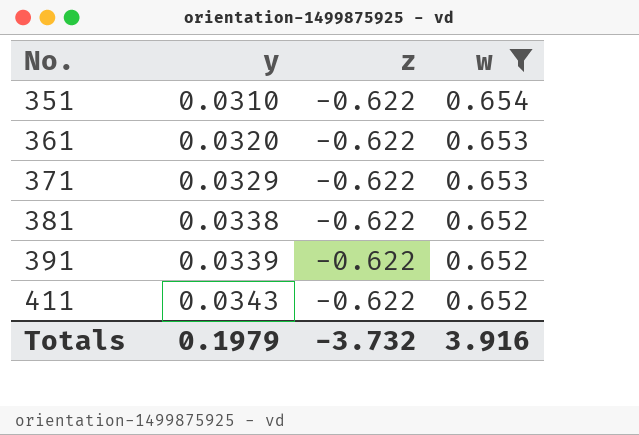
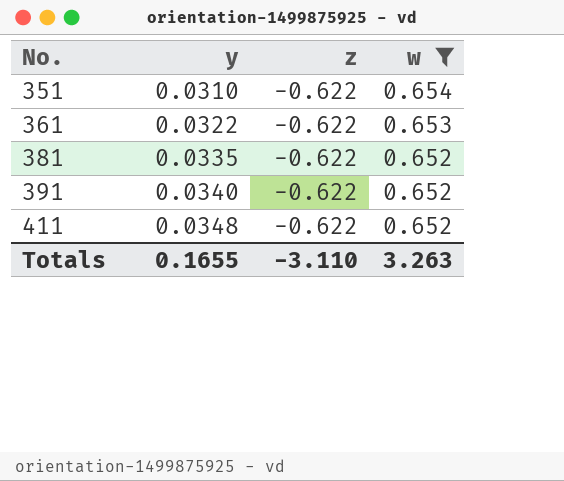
row 371: 0.0329 | -0.622 | 0.653 -> none
361 | y: 0.0320 -> 0.0322
381 | y: 0.0338 -> 0.0335
391 | y: 0.0339 -> 0.0340
411 | y: 0.0343 -> 0.0348
Totals | y: 0.1979 -> 0.1655
Totals | z: -3.732 -> -3.110
Totals | w: 3.916 -> 3.263

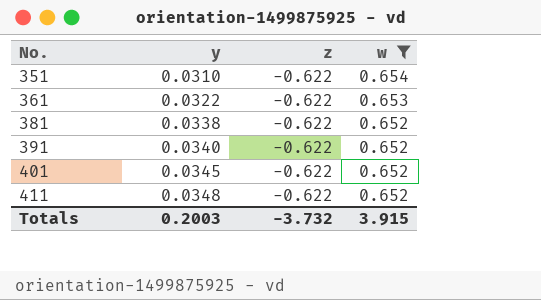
381 | y: 0.0335 -> 0.0338
row 401: none -> 0.0345 | -0.622 | 0.652
Totals | y: 0.1655 -> 0.2003
Totals | z: -3.110 -> -3.732
Totals | w: 3.263 -> 3.915

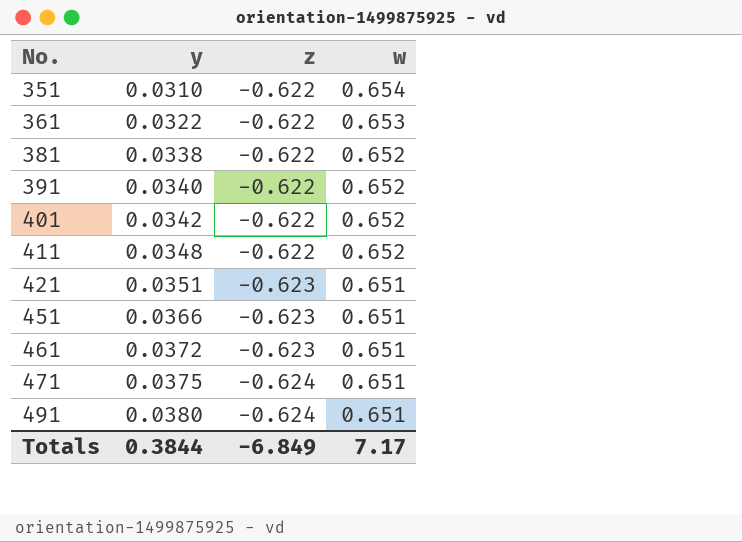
filter: w != 0.651 -> none
401 | y: 0.0345 -> 0.0342
Totals | y: 0.2003 -> 0.3844
Totals | z: -3.732 -> -6.849
Totals | w: 3.915 -> 7.17

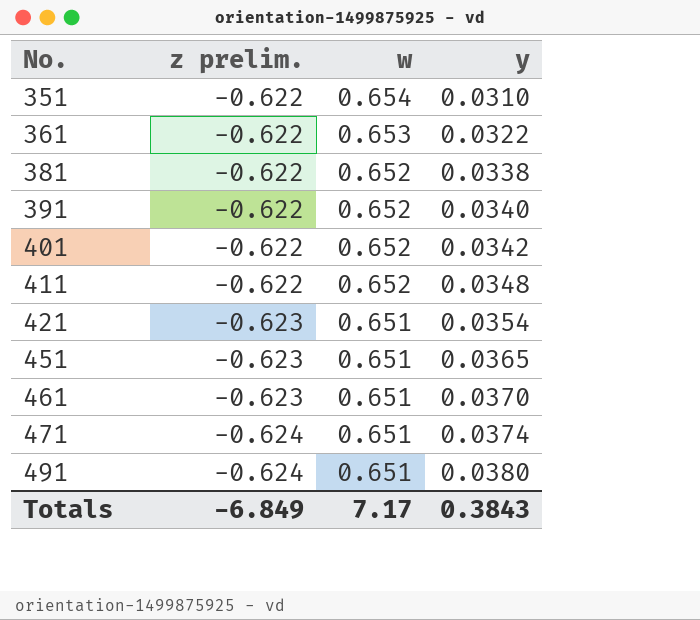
column name: z -> z prelim.
column y | position: 2 -> 4
421 | y: 0.0351 -> 0.0354
451 | y: 0.0366 -> 0.0365
461 | y: 0.0372 -> 0.0370
471 | y: 0.0375 -> 0.0374
Totals | y: 0.3844 -> 0.3843

